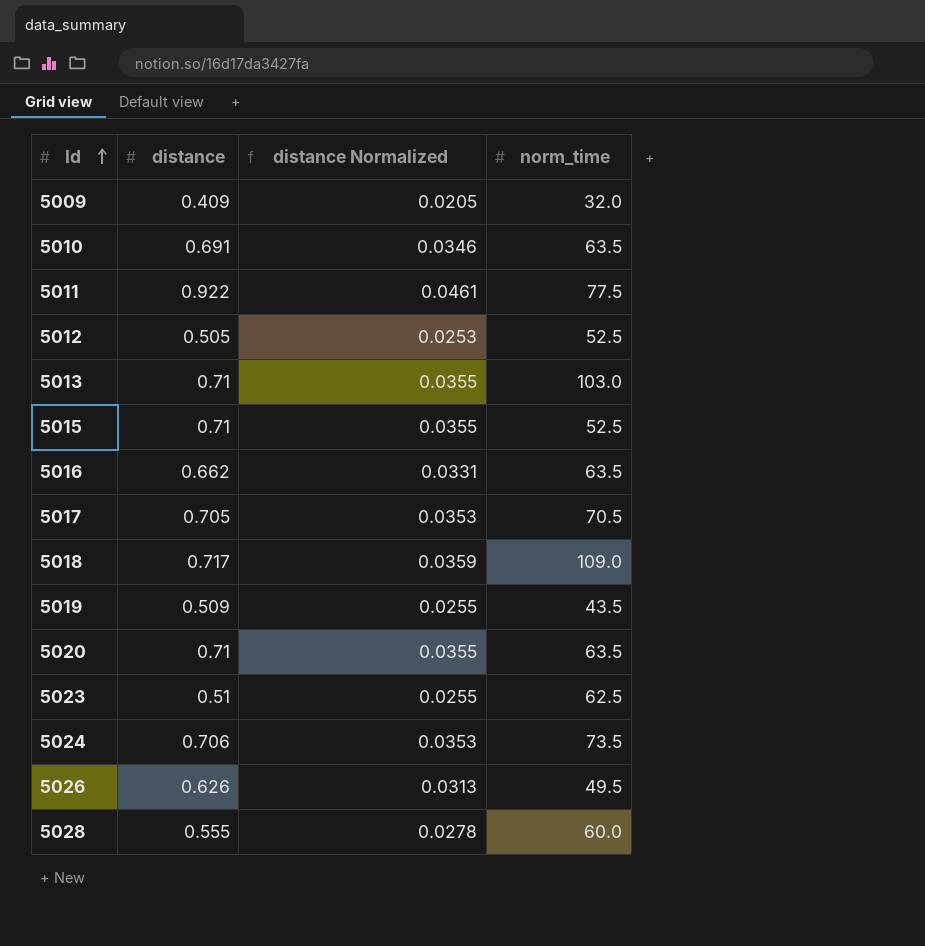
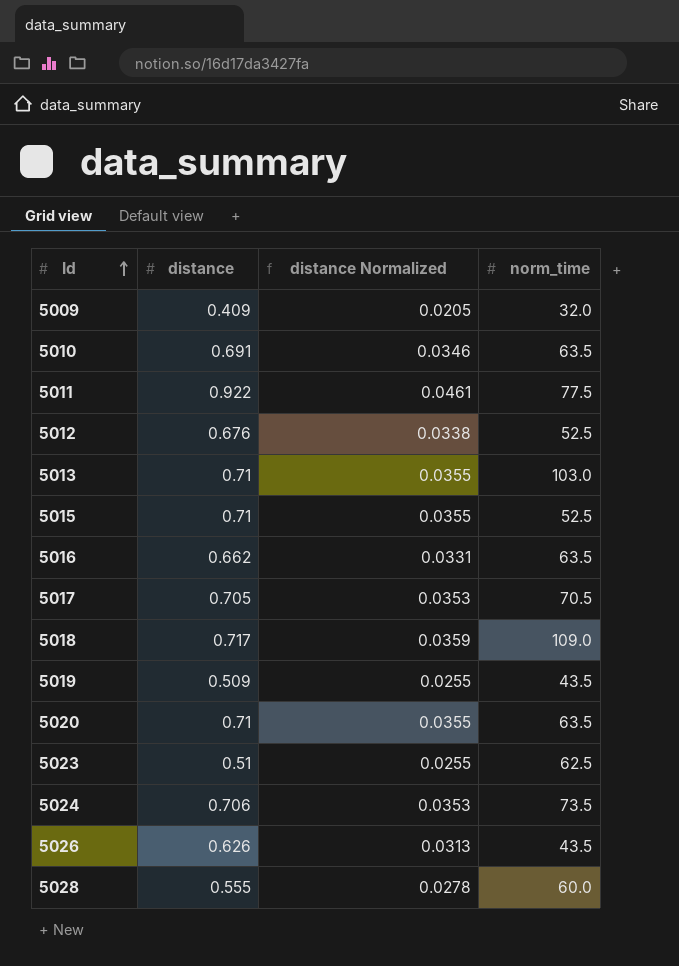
5012 | distance: 0.505 -> 0.676
5012 | distance Normalized: 0.0253 -> 0.0338
5026 | norm_time: 49.5 -> 43.5

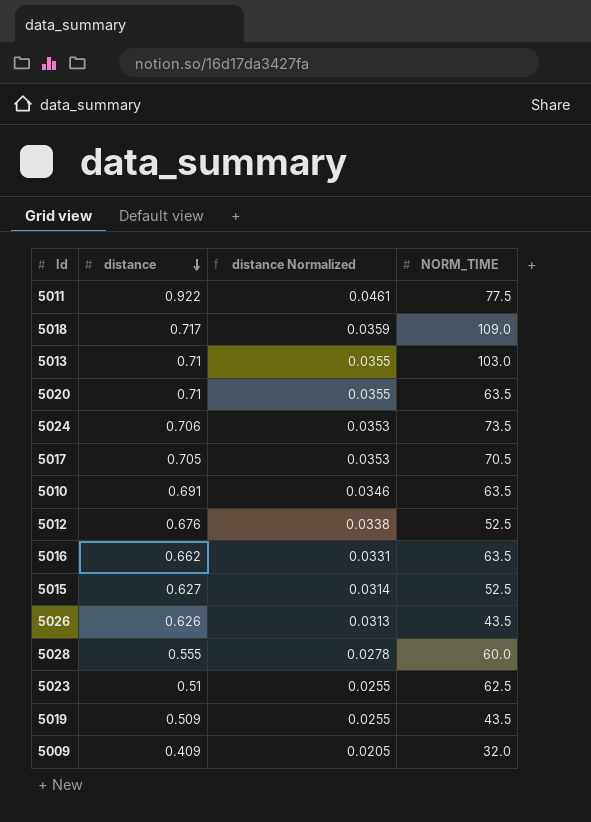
row order: Id ascending -> distance descending
column name: norm_time -> NORM_TIME
5015 | distance: 0.71 -> 0.627
5015 | distance Normalized: 0.0355 -> 0.0314

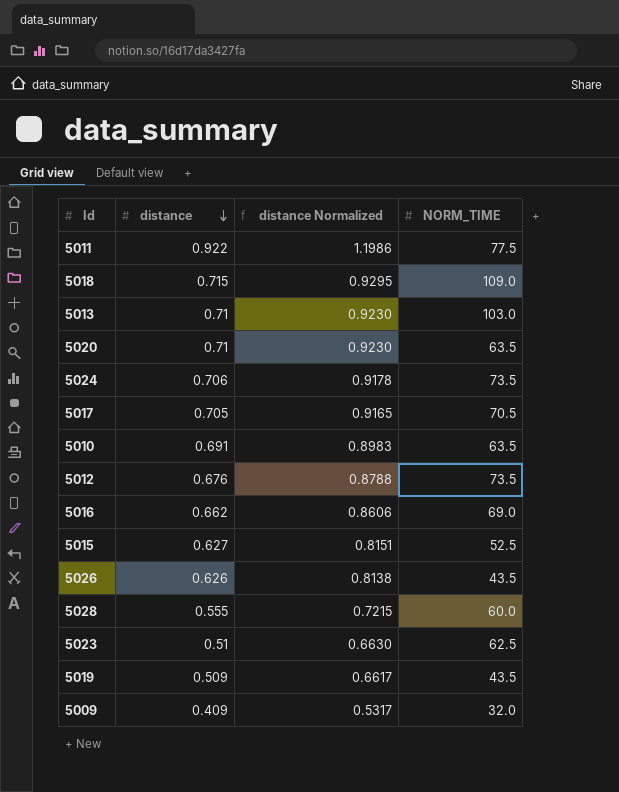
column distance Normalized | formula: [distance] * 0.05 -> [distance] * 1.3
5018 | distance: 0.717 -> 0.715
5012 | NORM_TIME: 52.5 -> 73.5
5016 | NORM_TIME: 63.5 -> 69.0

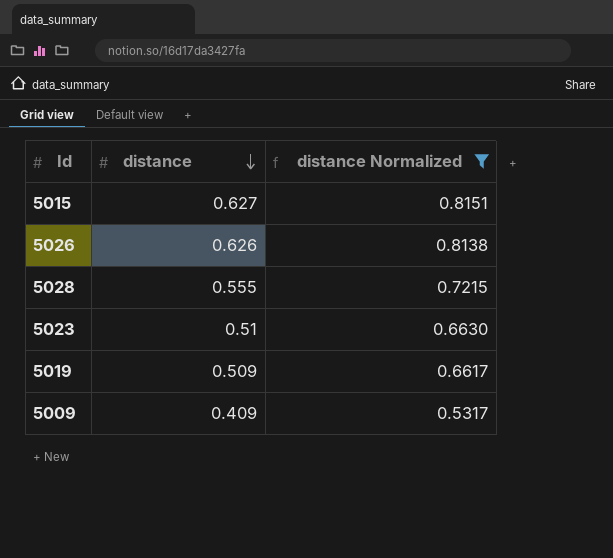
filter: none -> distance Normalized <= 0.8151
column NORM_TIME | position: 4 -> none

